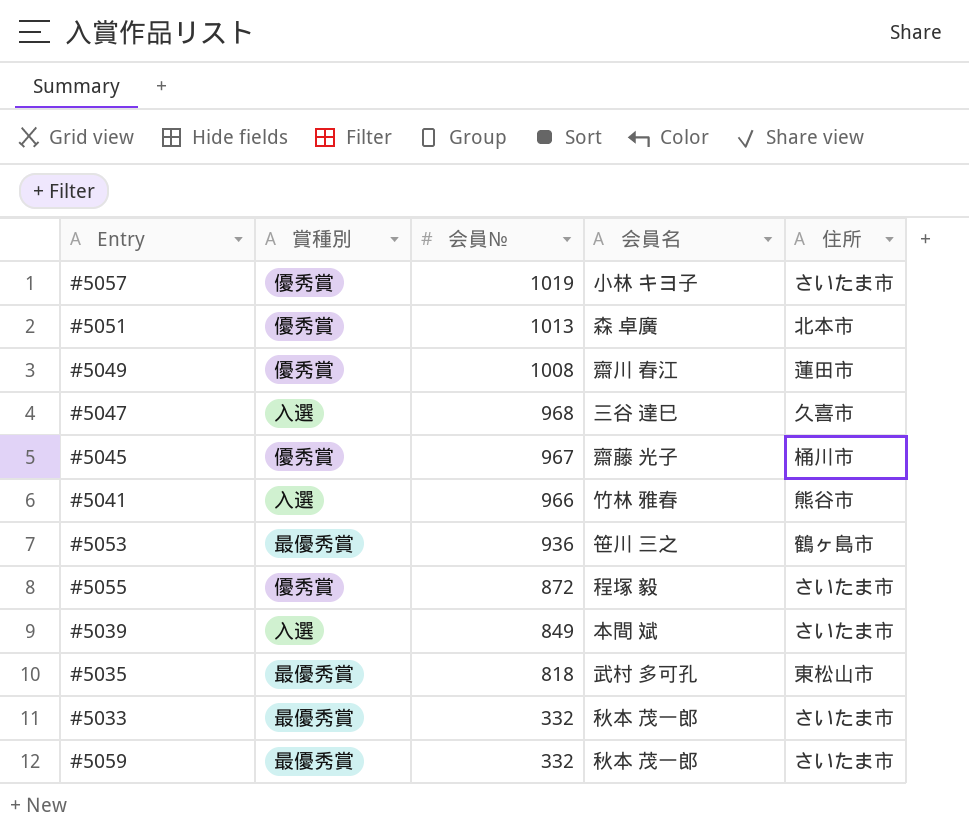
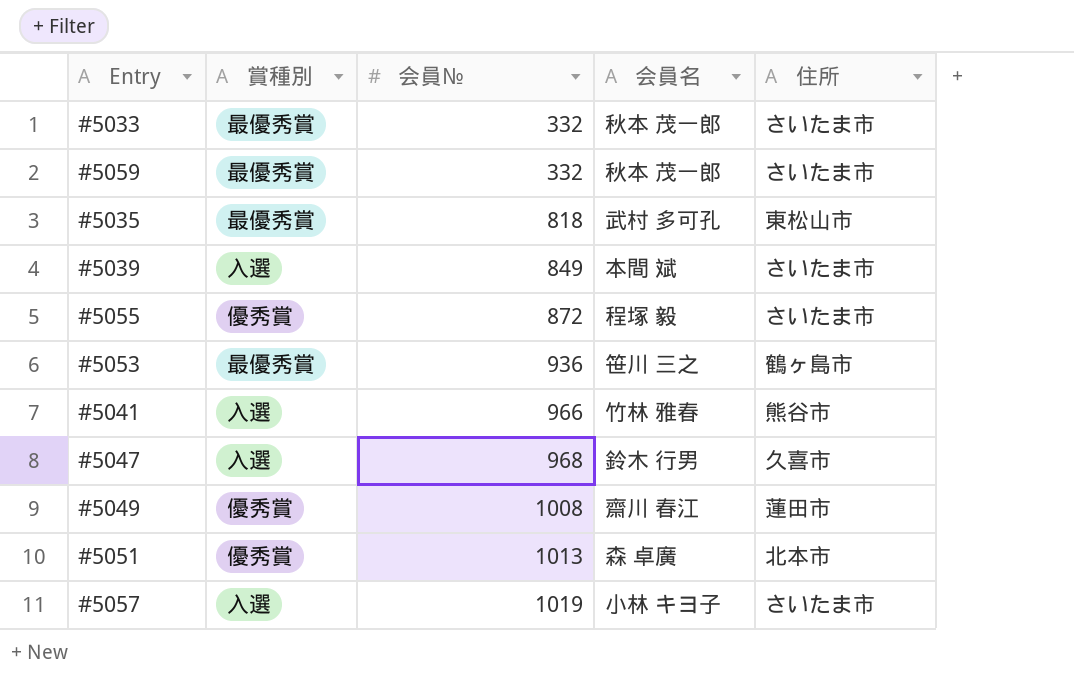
row order: 会員№ descending -> 会員№ ascending
row #5045: 優秀賞 | 967 | 齋藤 光子 | 桶川市 -> none
#5047 | 会員名: 三谷 達巳 -> 鈴木 行男
#5057 | 賞種別: 優秀賞 -> 入選

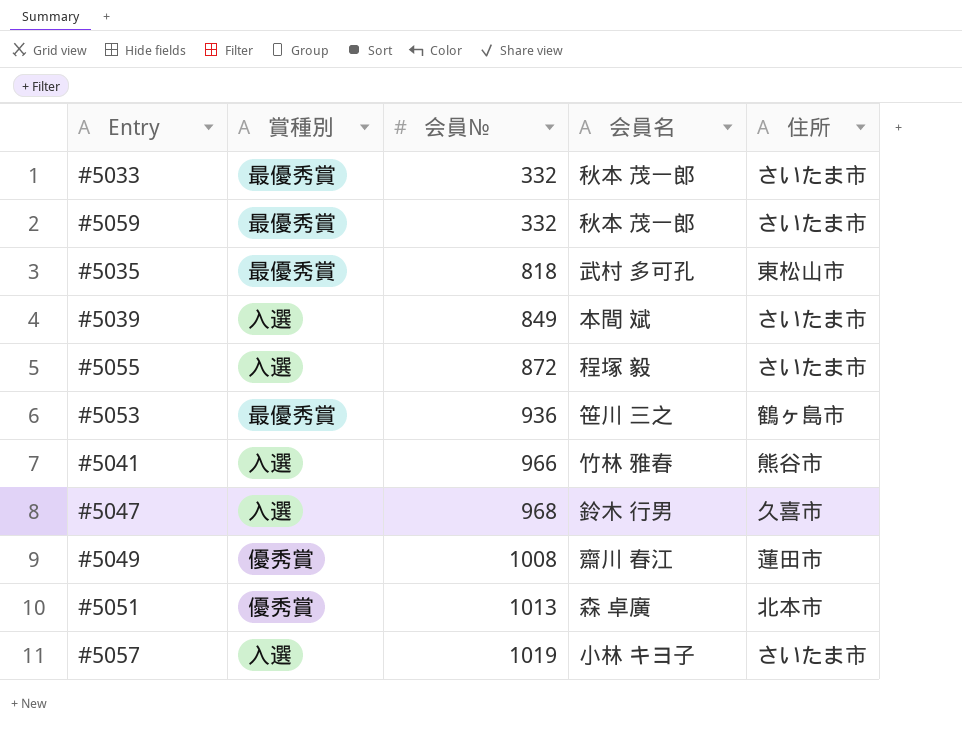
#5055 | 賞種別: 優秀賞 -> 入選

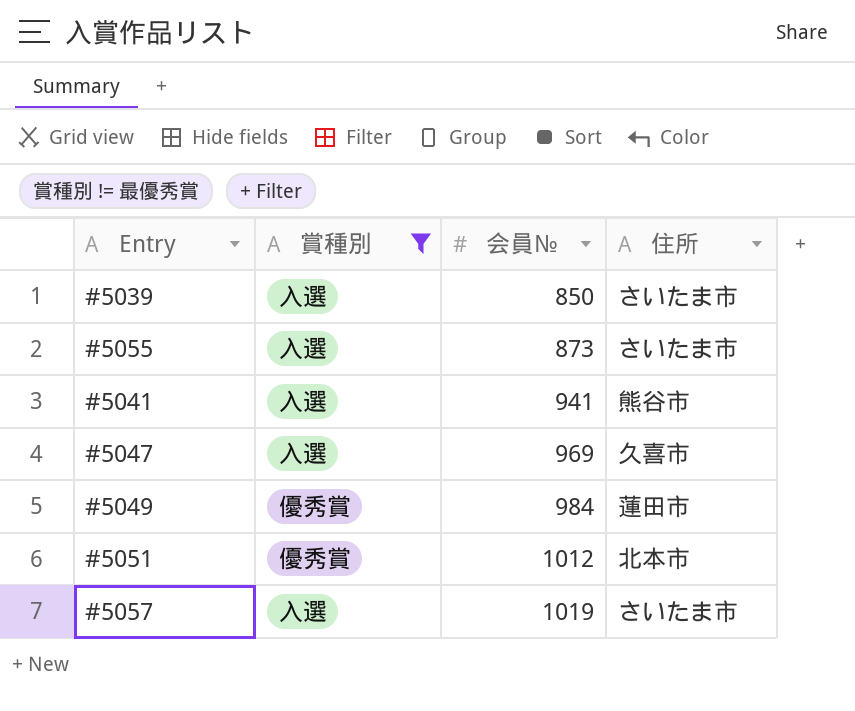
filter: none -> 賞種別 != 最優秀賞
column 会員名 | position: 4 -> none
#5039 | 会員№: 849 -> 850
#5055 | 会員№: 872 -> 873
#5041 | 会員№: 966 -> 941
#5047 | 会員№: 968 -> 969
#5049 | 会員№: 1008 -> 984
#5051 | 会員№: 1013 -> 1012

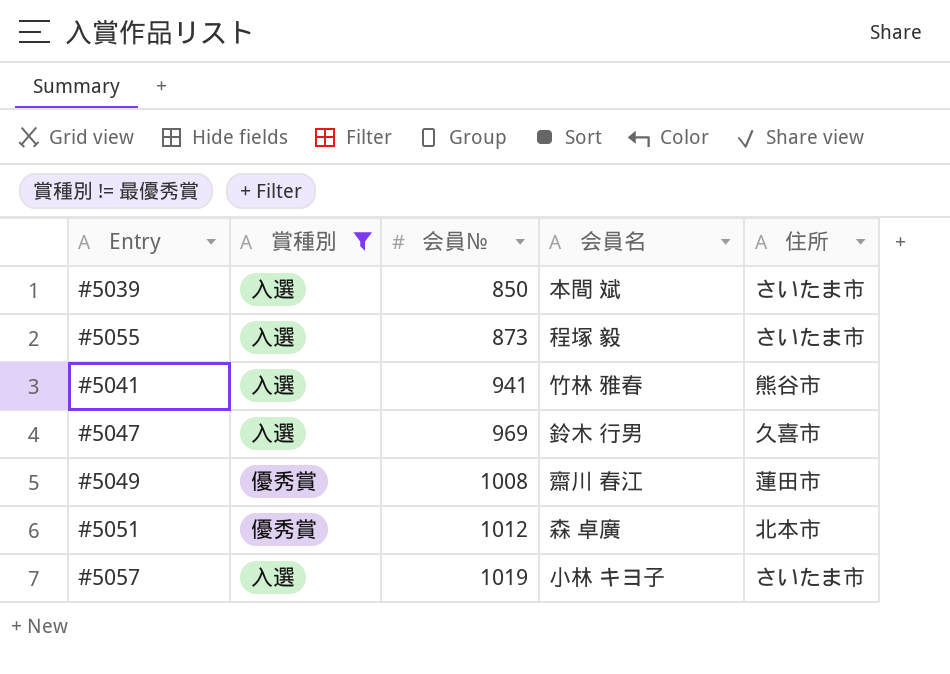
column 会員名 | position: none -> 4
#5049 | 会員№: 984 -> 1008

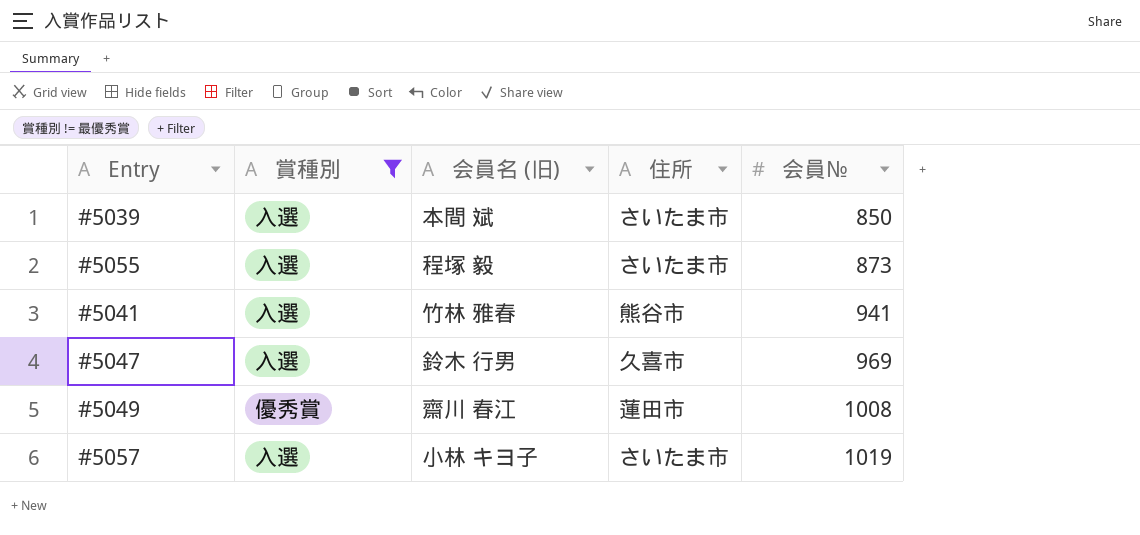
column name: 会員名 -> 会員名 (旧)
column 会員№ | position: 3 -> 5
row #5051: 優秀賞 | 1012 | 森 卓廣 | 北本市 -> none

